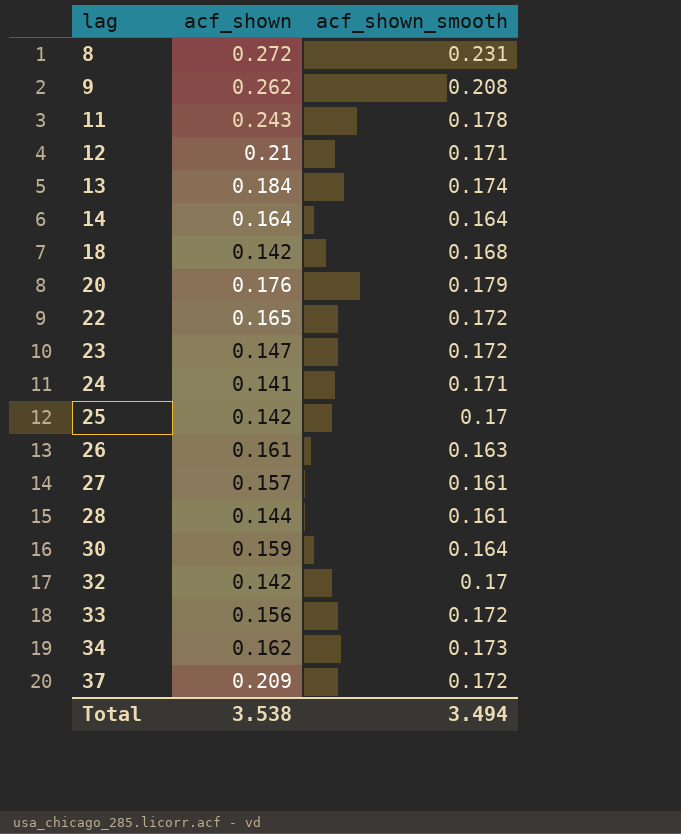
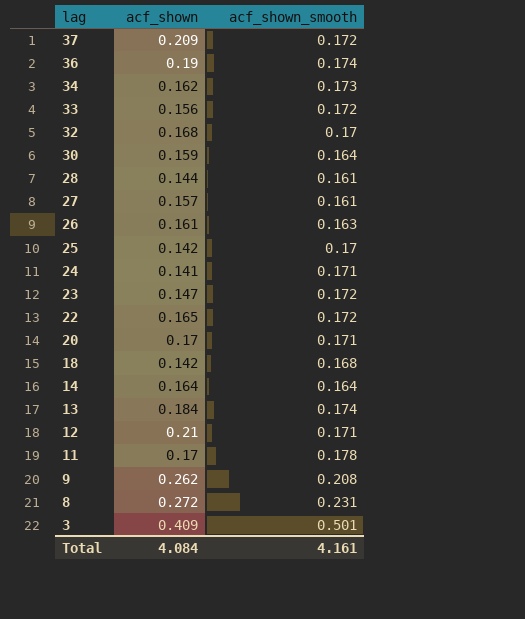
row order: lag ascending -> lag descending
row 36: none -> 0.19 | 0.174
32 | acf_shown: 0.142 -> 0.168
20 | acf_shown: 0.176 -> 0.17
20 | acf_shown_smooth: 0.179 -> 0.171
11 | acf_shown: 0.243 -> 0.17
row 3: none -> 0.409 | 0.501
Total | acf_shown: 3.538 -> 4.084
Total | acf_shown_smooth: 3.494 -> 4.161

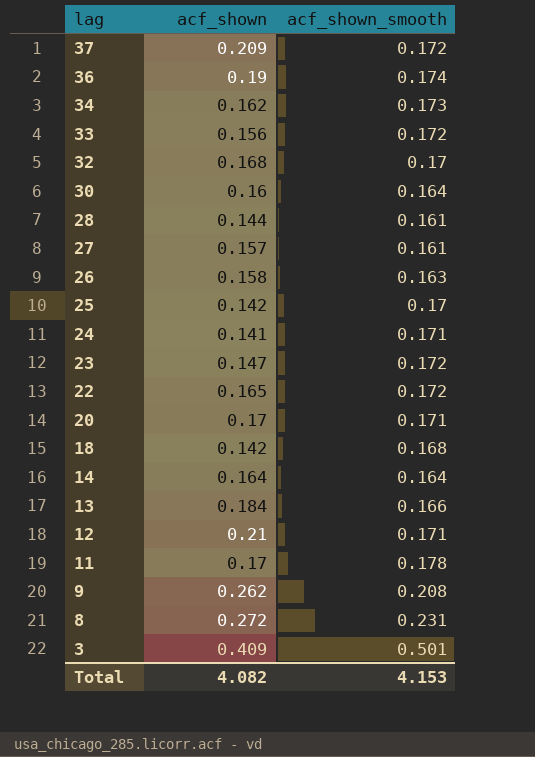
30 | acf_shown: 0.159 -> 0.16
26 | acf_shown: 0.161 -> 0.158
13 | acf_shown_smooth: 0.174 -> 0.166
Total | acf_shown: 4.084 -> 4.082
Total | acf_shown_smooth: 4.161 -> 4.153

